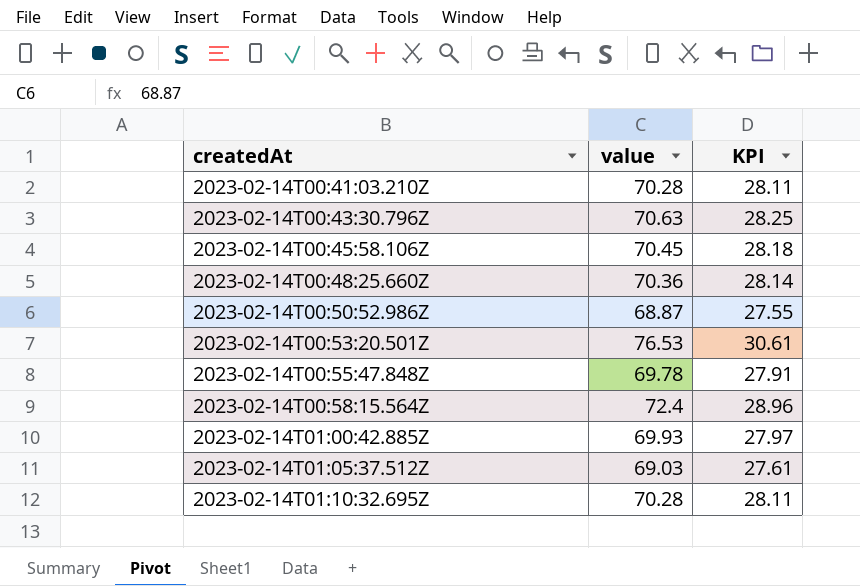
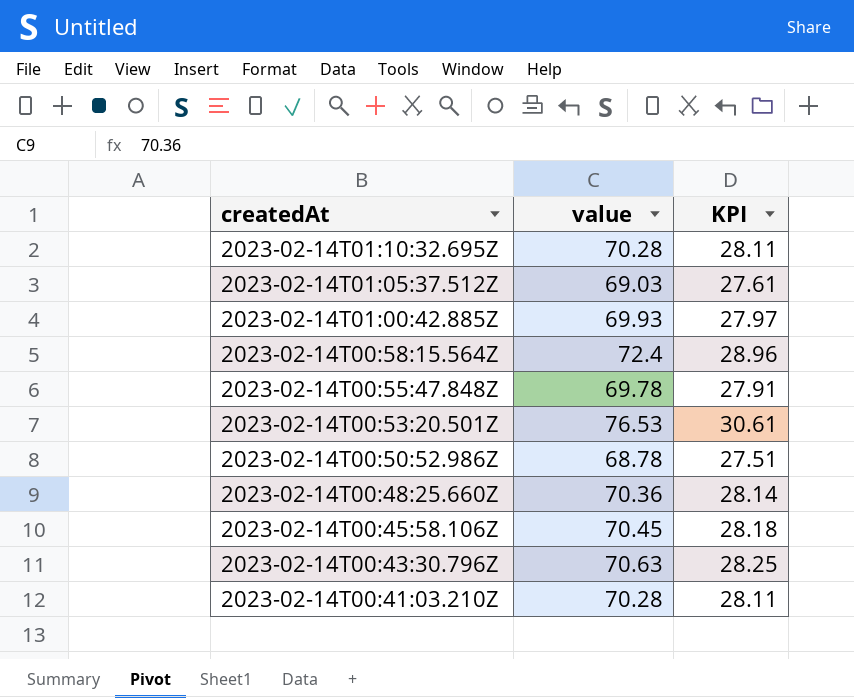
row order: createdAt ascending -> createdAt descending
2023-02-14T00:50:52.986Z | value: 68.87 -> 68.78
2023-02-14T00:50:52.986Z | KPI: 27.55 -> 27.51

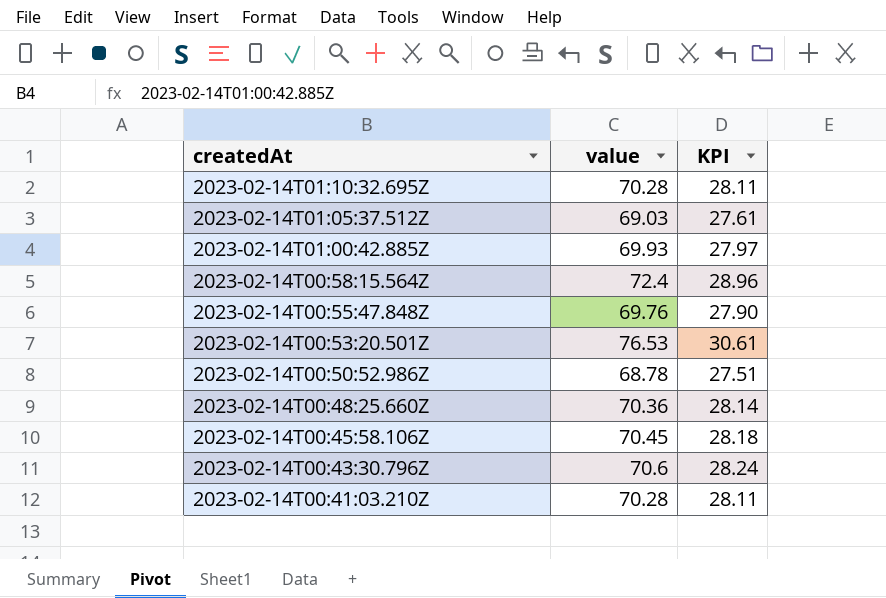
2023-02-14T00:55:47.848Z | value: 69.78 -> 69.76
2023-02-14T00:55:47.848Z | KPI: 27.91 -> 27.90
2023-02-14T00:43:30.796Z | value: 70.63 -> 70.6
2023-02-14T00:43:30.796Z | KPI: 28.25 -> 28.24

